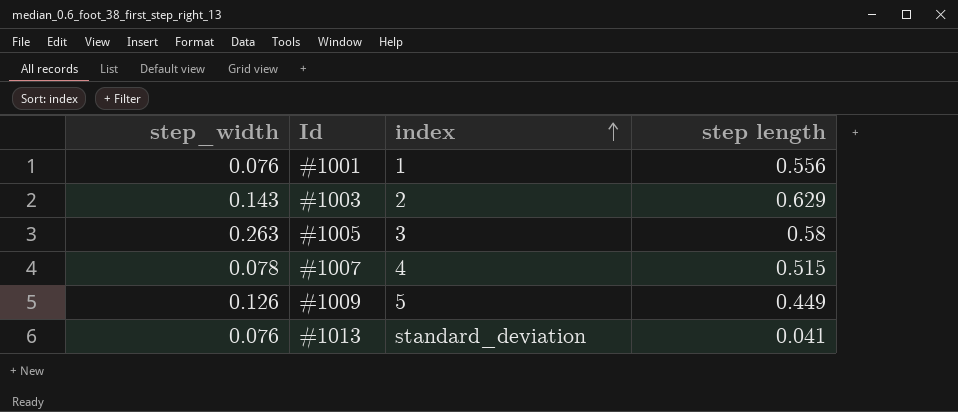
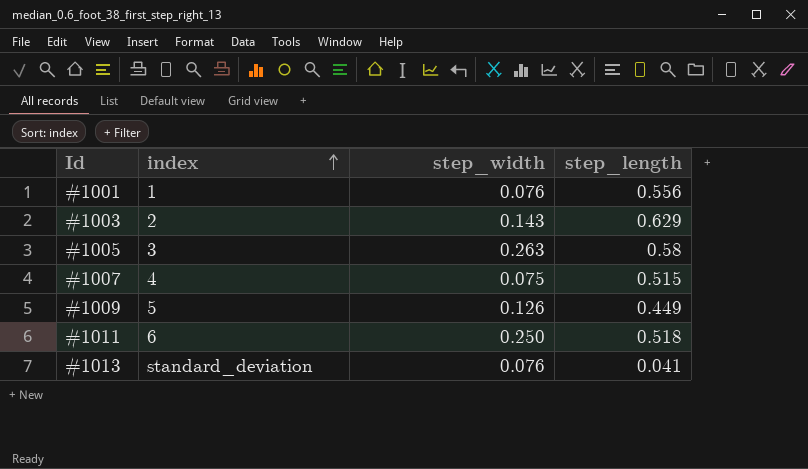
column step_width | position: 1 -> 3
column name: step length -> step_length
#1007 | step_width: 0.078 -> 0.075
row #1011: none -> 6 | 0.250 | 0.518

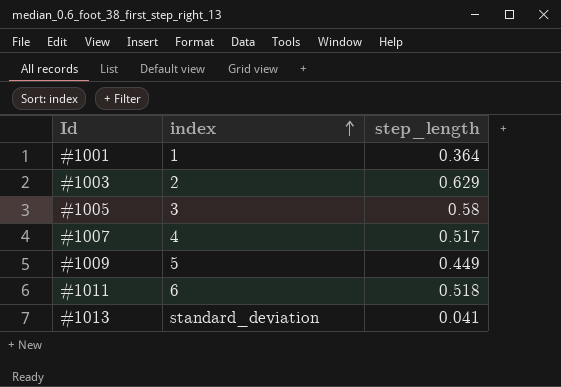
column step_width | position: 3 -> none
#1001 | step_length: 0.556 -> 0.364
#1007 | step_length: 0.515 -> 0.517

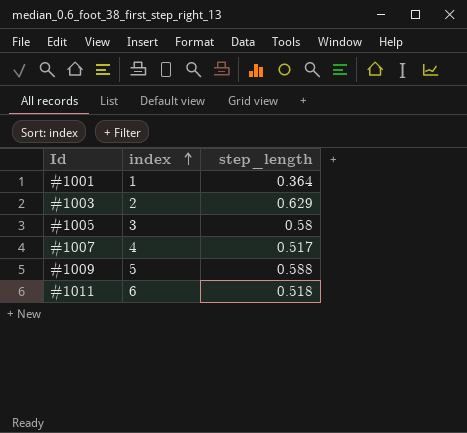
row #1013: standard_deviation | 0.041 -> none
#1009 | step_length: 0.449 -> 0.588

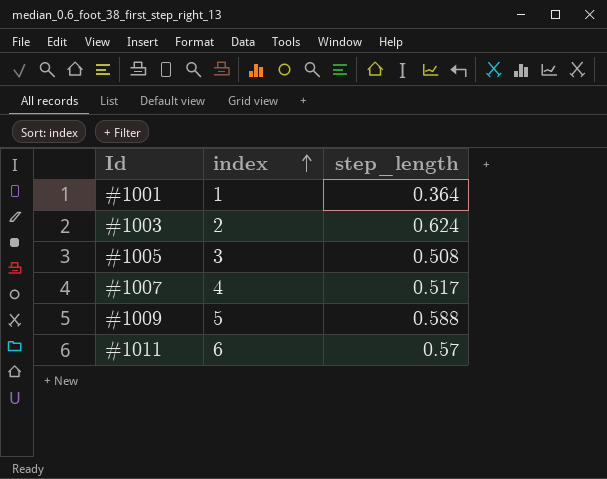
#1003 | step_length: 0.629 -> 0.624
#1005 | step_length: 0.58 -> 0.508
#1011 | step_length: 0.518 -> 0.57

